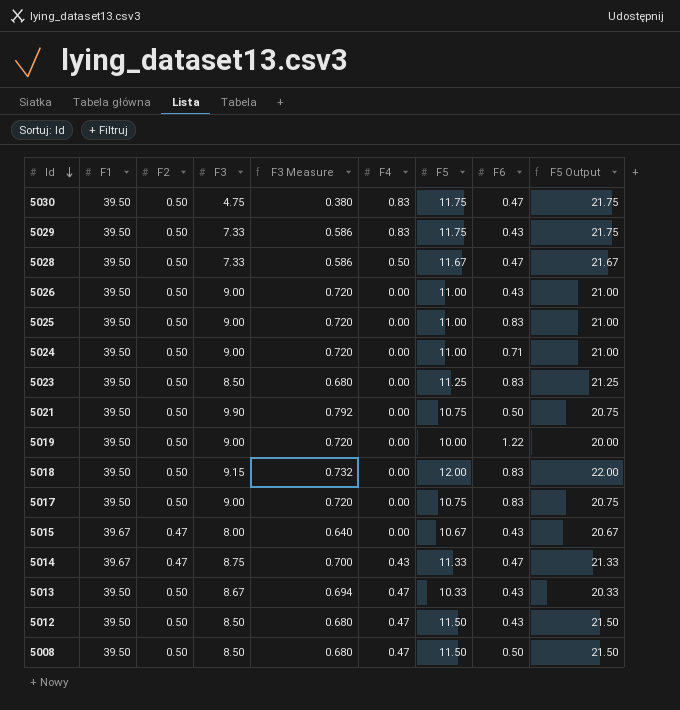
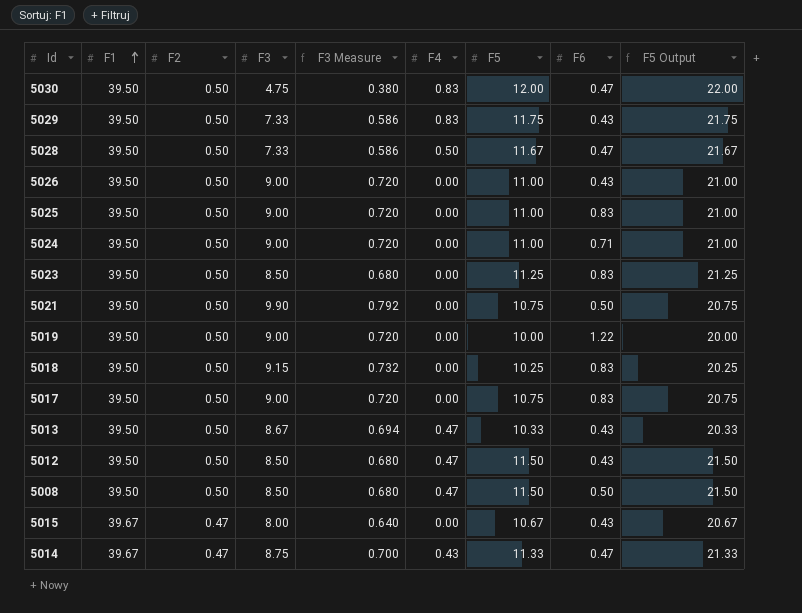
row order: Id descending -> F1 ascending
5030 | F5: 11.75 -> 12.00
5030 | F5 Output: 21.75 -> 22.00
5018 | F5: 12.00 -> 10.25
5018 | F5 Output: 22.00 -> 20.25

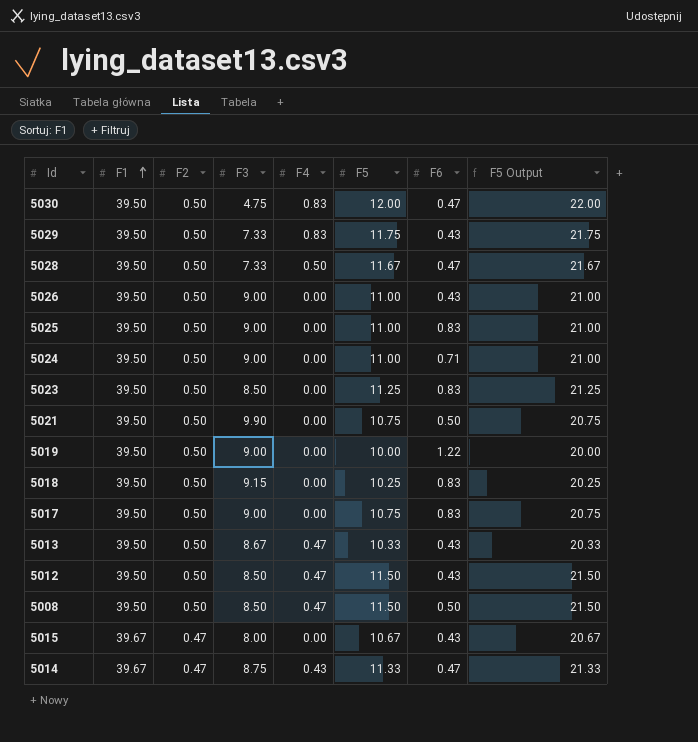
column F3 Measure | formula: [F3] * 0.08 -> none

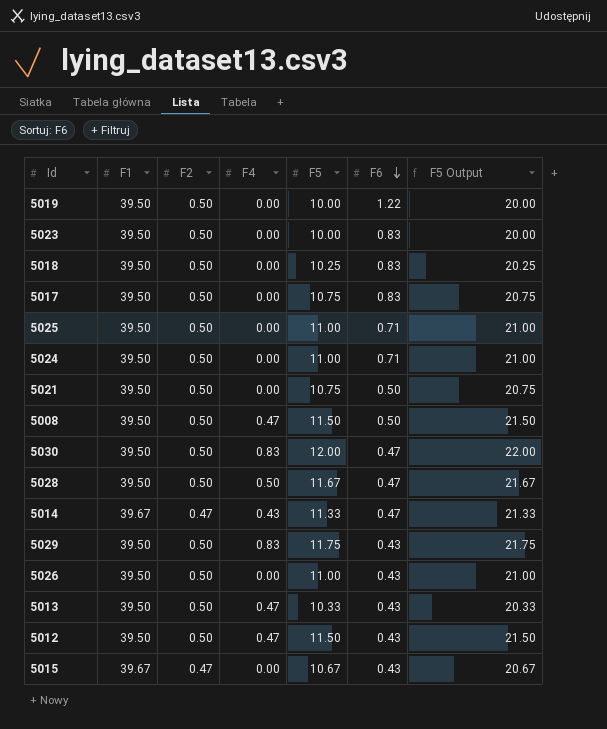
row order: F1 ascending -> F6 descending
column F3 | position: 4 -> none
5023 | F5: 11.25 -> 10.00
5023 | F5 Output: 21.25 -> 20.00
5025 | F6: 0.83 -> 0.71

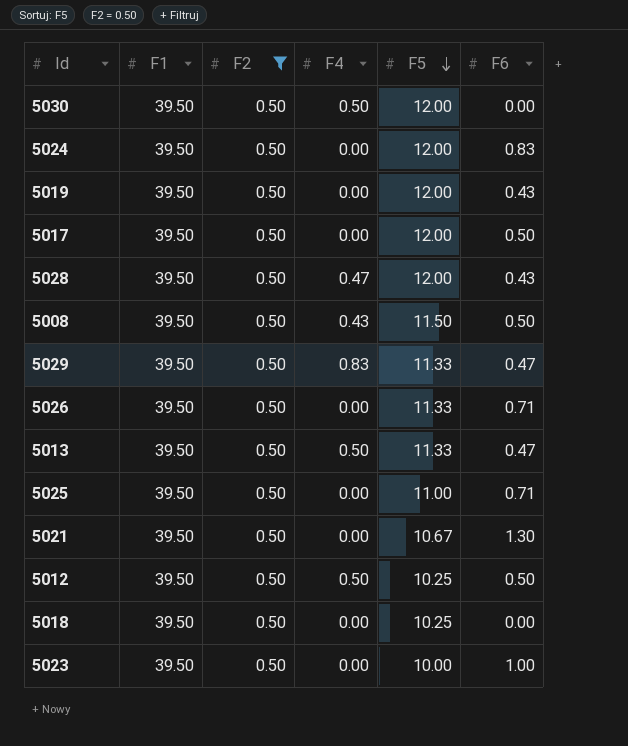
filter: none -> F2 = 0.50
row order: F6 descending -> F5 descending
column F5 Output | formula: [F5] + 10 -> none
5030 | F4: 0.83 -> 0.50
5030 | F6: 0.47 -> 0.00
5024 | F5: 11.00 -> 12.00
5024 | F6: 0.71 -> 0.83
5019 | F5: 10.00 -> 12.00
5019 | F6: 1.22 -> 0.43
5017 | F5: 10.75 -> 12.00
5017 | F6: 0.83 -> 0.50
5028 | F4: 0.50 -> 0.47
5028 | F5: 11.67 -> 12.00
5028 | F6: 0.47 -> 0.43
5008 | F4: 0.47 -> 0.43
5029 | F5: 11.75 -> 11.33
5029 | F6: 0.43 -> 0.47
5026 | F5: 11.00 -> 11.33
5026 | F6: 0.43 -> 0.71
5013 | F4: 0.47 -> 0.50
5013 | F5: 10.33 -> 11.33
5013 | F6: 0.43 -> 0.47
5021 | F5: 10.75 -> 10.67
5021 | F6: 0.50 -> 1.30
5012 | F4: 0.47 -> 0.50
5012 | F5: 11.50 -> 10.25
5012 | F6: 0.43 -> 0.50
5018 | F6: 0.83 -> 0.00
5023 | F6: 0.83 -> 1.00

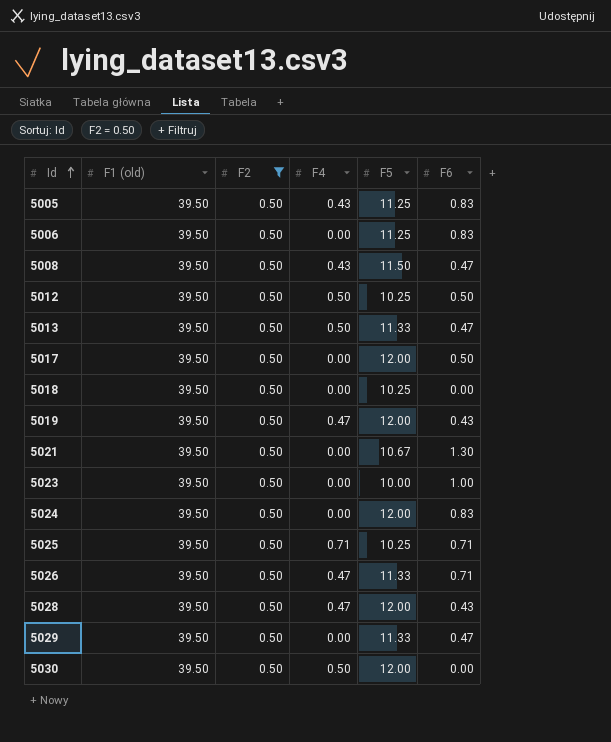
row order: F5 descending -> Id ascending
column name: F1 -> F1 (old)
row 5005: none -> 39.50 | 0.50 | 0.43 | 11.25 | 0.83
row 5006: none -> 39.50 | 0.50 | 0.00 | 11.25 | 0.83
5008 | F6: 0.50 -> 0.47
5019 | F4: 0.00 -> 0.47
5025 | F4: 0.00 -> 0.71
5025 | F5: 11.00 -> 10.25
5026 | F4: 0.00 -> 0.47
5029 | F4: 0.83 -> 0.00

